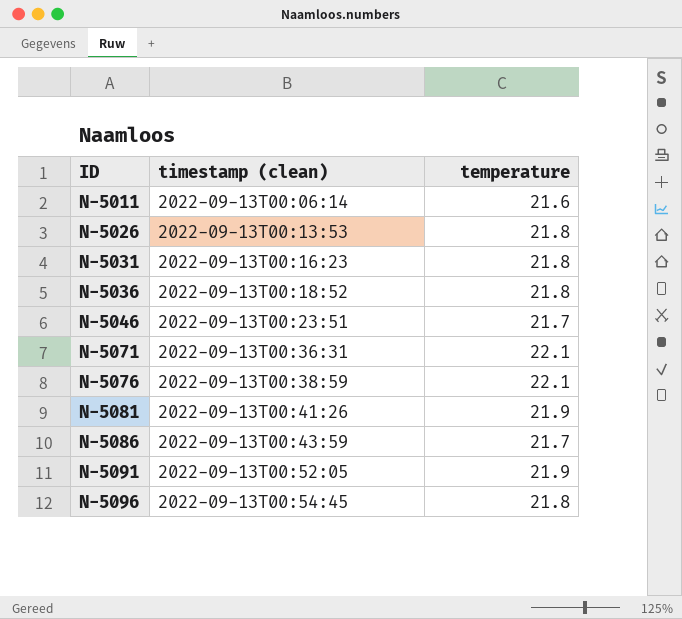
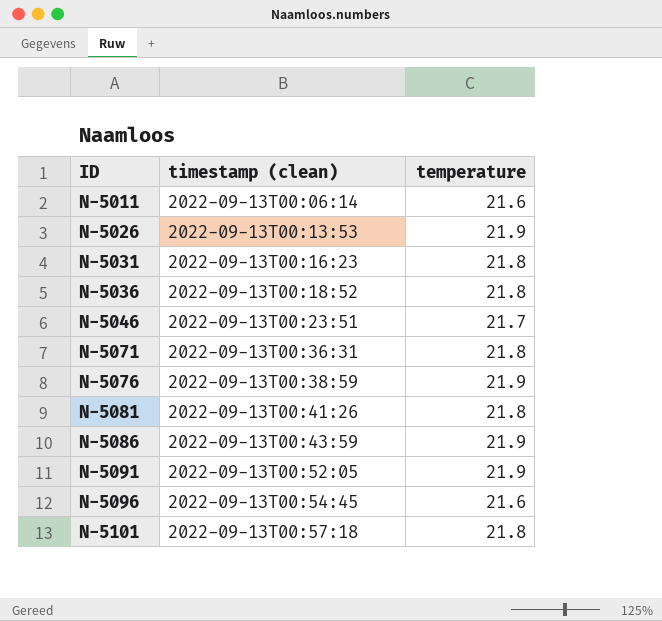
N-5026 | temperature: 21.8 -> 21.9
N-5071 | temperature: 22.1 -> 21.8
N-5076 | temperature: 22.1 -> 21.9
N-5081 | temperature: 21.9 -> 21.8
N-5086 | temperature: 21.7 -> 21.9
N-5096 | temperature: 21.8 -> 21.6
row N-5101: none -> 2022-09-13T00:57:18 | 21.8

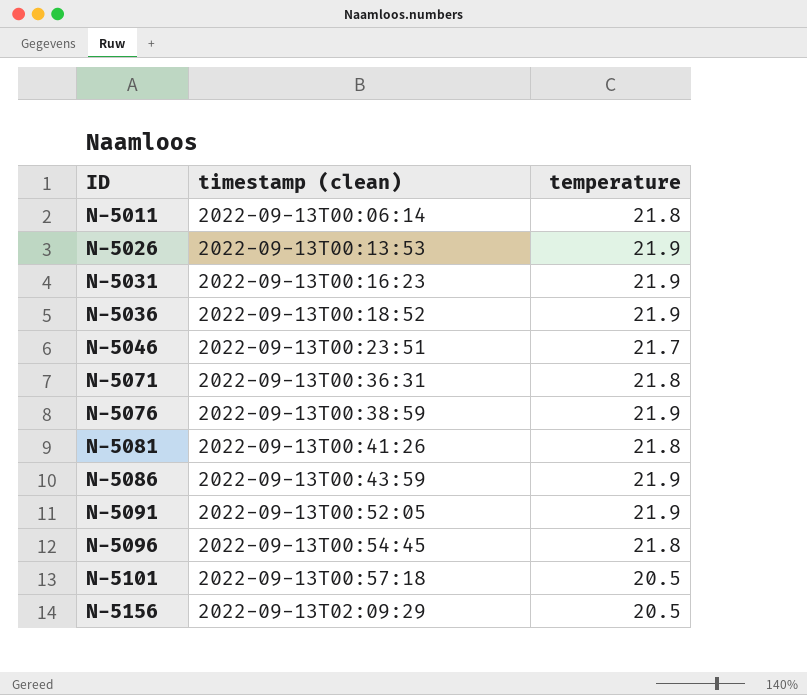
N-5011 | temperature: 21.6 -> 21.8
N-5031 | temperature: 21.8 -> 21.9
N-5036 | temperature: 21.8 -> 21.9
N-5096 | temperature: 21.6 -> 21.8
N-5101 | temperature: 21.8 -> 20.5
row N-5156: none -> 2022-09-13T02:09:29 | 20.5

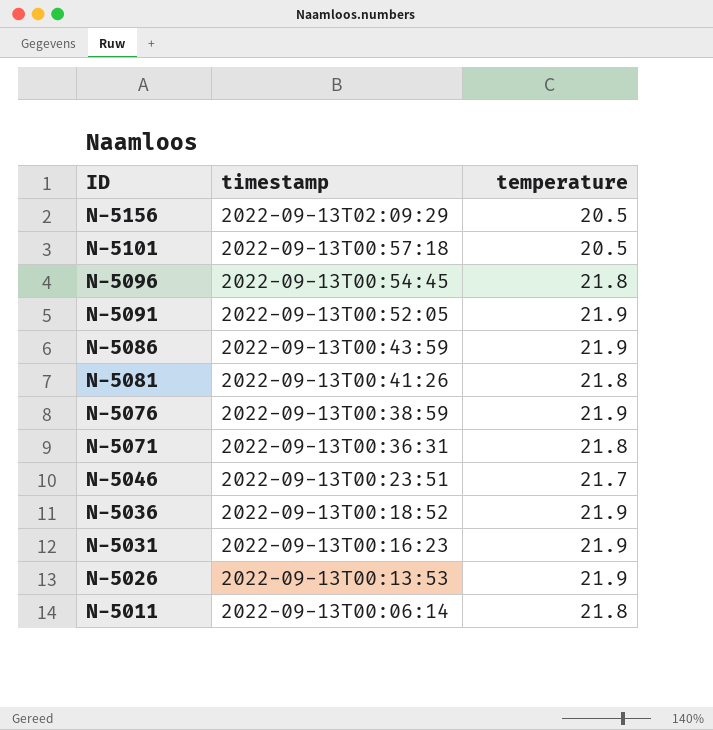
row order: ID ascending -> ID descending
column name: timestamp (clean) -> timestamp

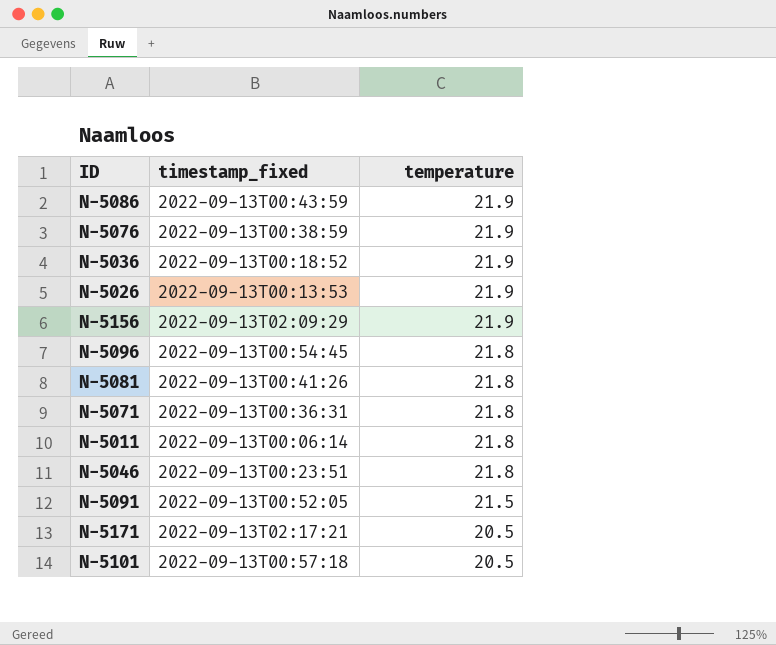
row order: ID descending -> temperature descending
column name: timestamp -> timestamp_fixed
row N-5031: 2022-09-13T00:16:23 | 21.9 -> none
N-5156 | temperature: 20.5 -> 21.9
N-5046 | temperature: 21.7 -> 21.8
N-5091 | temperature: 21.9 -> 21.5
row N-5171: none -> 2022-09-13T02:17:21 | 20.5

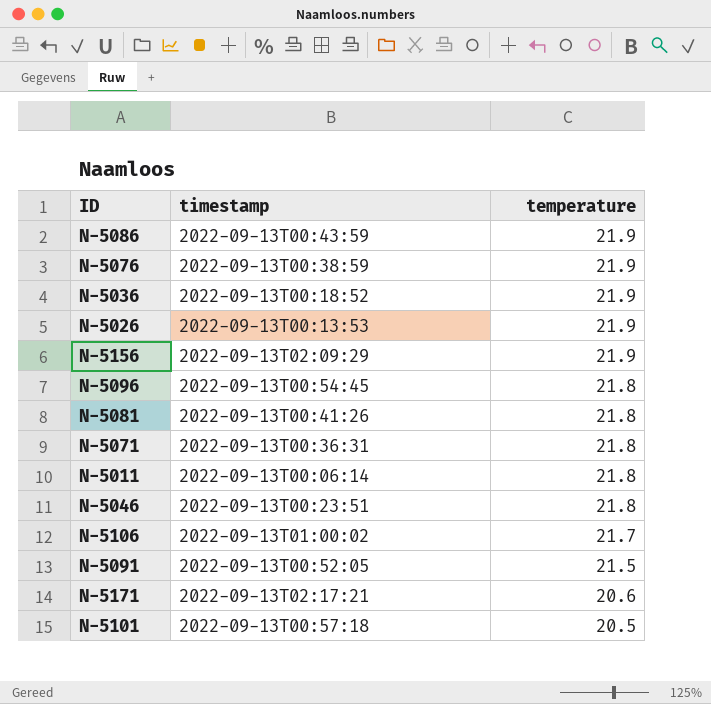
column name: timestamp_fixed -> timestamp
row N-5106: none -> 2022-09-13T01:00:02 | 21.7
N-5171 | temperature: 20.5 -> 20.6

